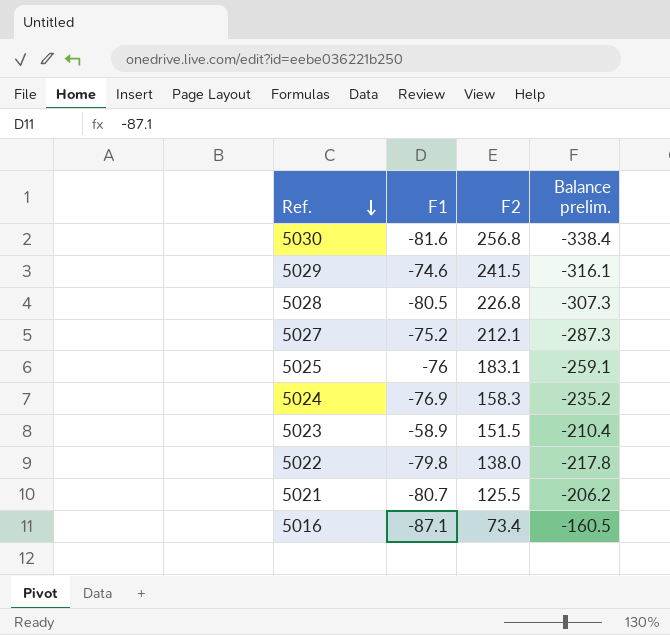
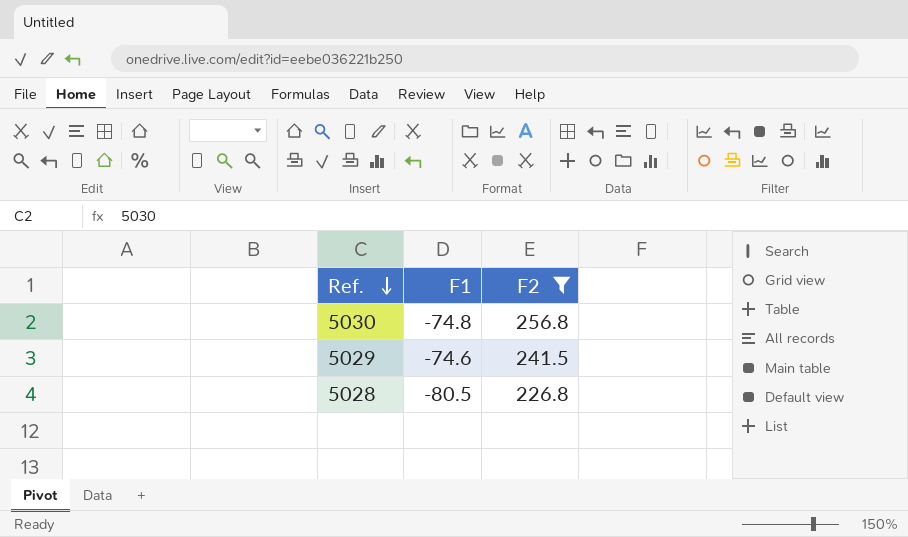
filter: none -> F2 >= 226.8
column Balance prelim. | formula: [F1] - [F2] -> none
5030 | F1: -81.6 -> -74.8

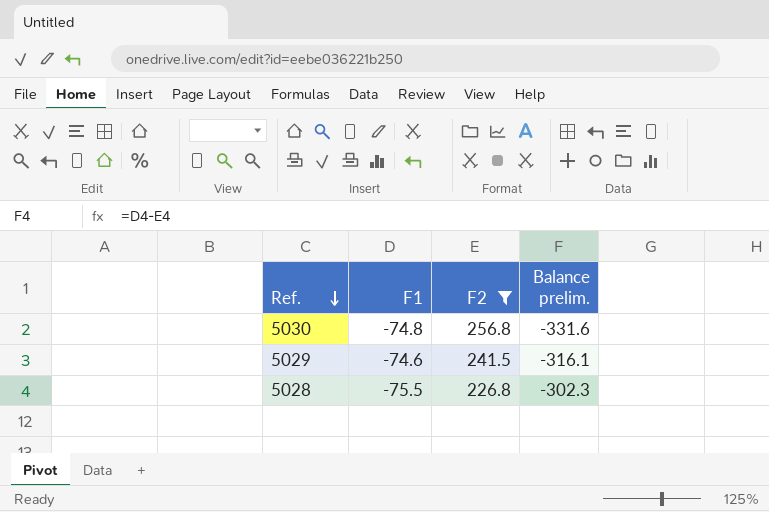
column Balance prelim. | formula: none -> [F1] - [F2]
5028 | F1: -80.5 -> -75.5

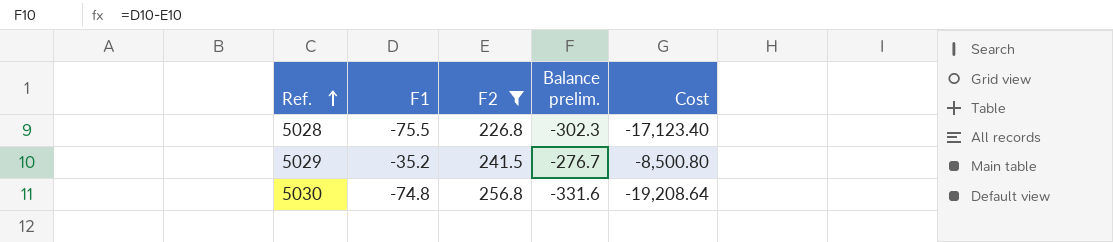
row order: Ref. descending -> Ref. ascending
column Cost | formula: none -> [F1] * [F2]
5029 | F1: -74.6 -> -35.2
5029 | Balance prelim.: -316.1 -> -276.7

